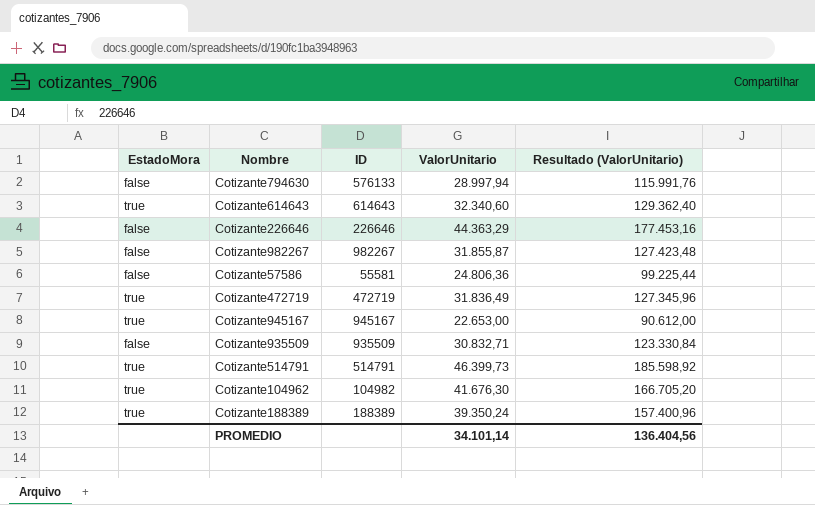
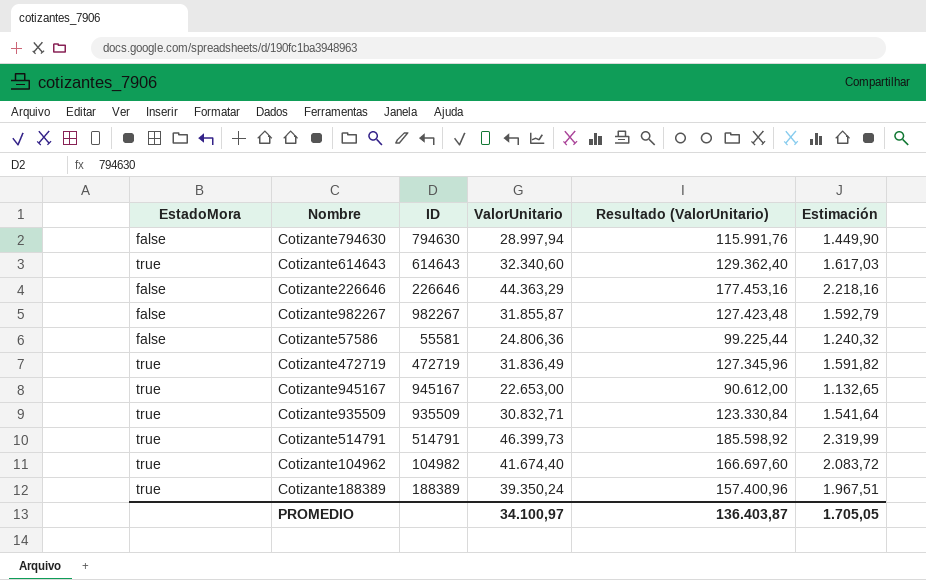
column Estimación | formula: none -> [ValorUnitario] * 0,05
Cotizante794630 | ID: 576133 -> 794630
Cotizante935509 | EstadoMora: false -> true
Cotizante104962 | ValorUnitario: 41.676,30 -> 41.674,40
Cotizante104962 | Resultado (ValorUnitario): 166.705,20 -> 166.697,60
PROMEDIO | ValorUnitario: 34.101,14 -> 34.100,97
PROMEDIO | Resultado (ValorUnitario): 136.404,56 -> 136.403,87

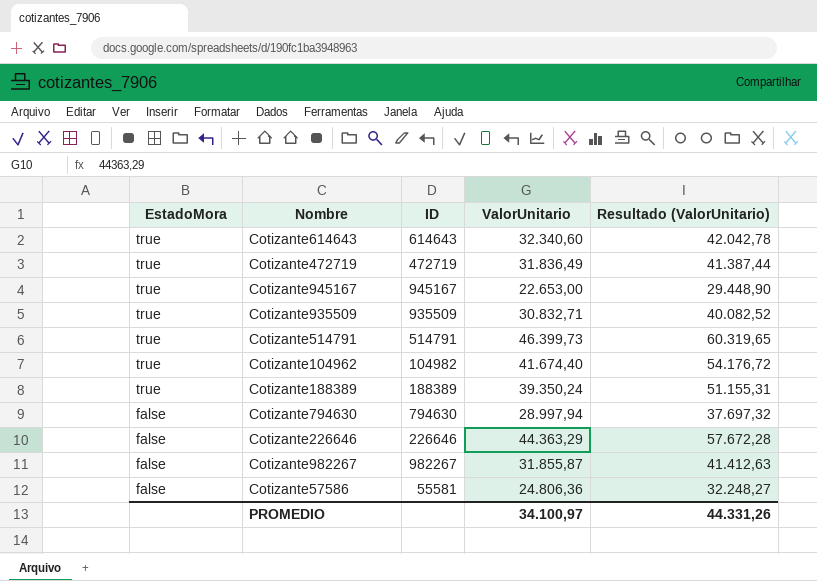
row order: none -> EstadoMora descending
column Estimación | formula: [ValorUnitario] * 0,05 -> none
column Resultado (ValorUnitario) | formula: [ValorUnitario] * 4 -> [ValorUnitario] * 1,3
PROMEDIO | Resultado (ValorUnitario): 136.403,87 -> 44.331,26

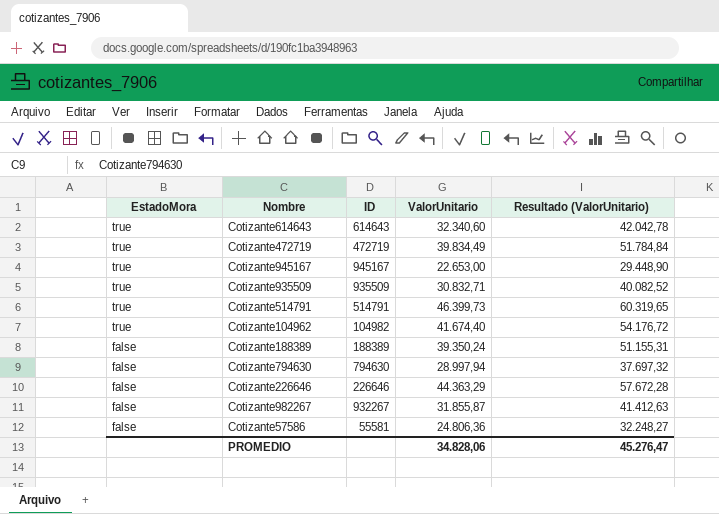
Cotizante472719 | ValorUnitario: 31.836,49 -> 39.834,49
Cotizante472719 | Resultado (ValorUnitario): 41.387,44 -> 51.784,84
Cotizante188389 | EstadoMora: true -> false
Cotizante982267 | ID: 982267 -> 932267
PROMEDIO | ValorUnitario: 34.100,97 -> 34.828,06
PROMEDIO | Resultado (ValorUnitario): 44.331,26 -> 45.276,47

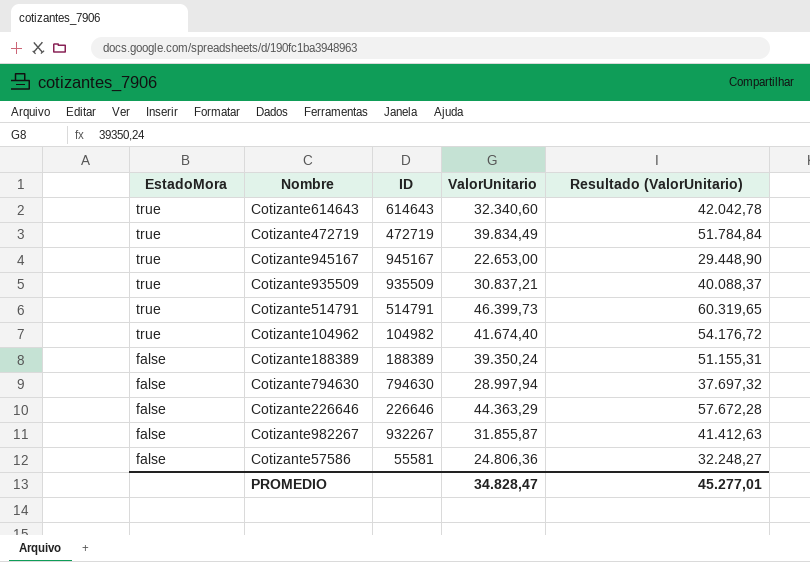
Cotizante935509 | ValorUnitario: 30.832,71 -> 30.837,21
Cotizante935509 | Resultado (ValorUnitario): 40.082,52 -> 40.088,37
PROMEDIO | ValorUnitario: 34.828,06 -> 34.828,47
PROMEDIO | Resultado (ValorUnitario): 45.276,47 -> 45.277,01

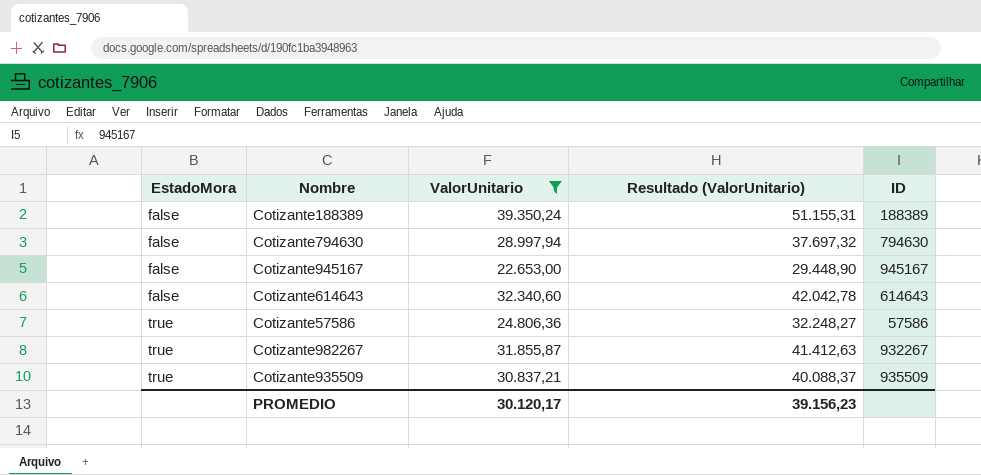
filter: none -> ValorUnitario <= 39.350,24
row order: EstadoMora descending -> EstadoMora ascending
column ID | position: 3 -> 5
Cotizante945167 | EstadoMora: true -> false
Cotizante614643 | EstadoMora: true -> false
Cotizante57586 | EstadoMora: false -> true
Cotizante57586 | ID: 55581 -> 57586
Cotizante982267 | EstadoMora: false -> true
PROMEDIO | ValorUnitario: 34.828,47 -> 30.120,17
PROMEDIO | Resultado (ValorUnitario): 45.277,01 -> 39.156,23

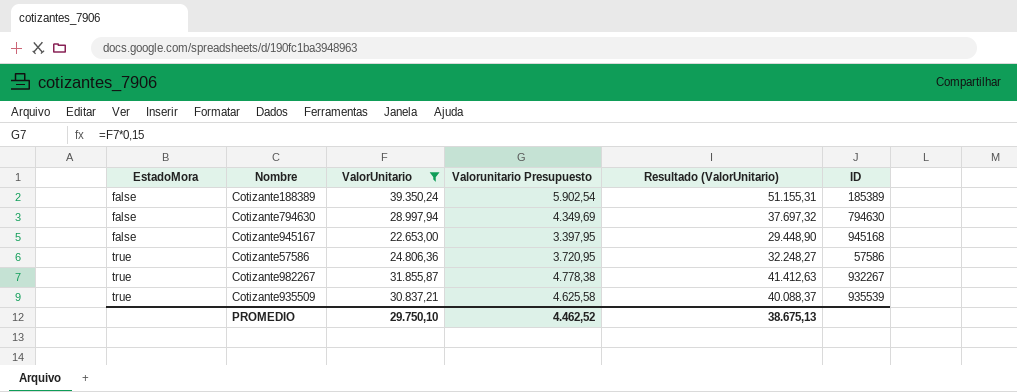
column Valorunitario Presupuesto | formula: none -> [ValorUnitario] * 0,15
row Cotizante614643: false | 32.340,60 | 42.042,78 | 614643 -> none
Cotizante188389 | ID: 188389 -> 185389
Cotizante945167 | ID: 945167 -> 945168
Cotizante935509 | ID: 935509 -> 935539
PROMEDIO | ValorUnitario: 30.120,17 -> 29.750,10
PROMEDIO | Resultado (ValorUnitario): 39.156,23 -> 38.675,13

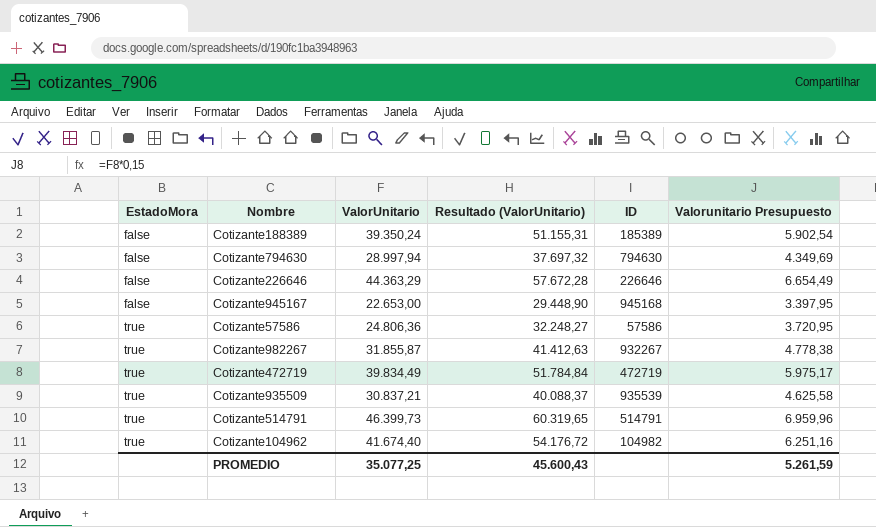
filter: ValorUnitario <= 39.350,24 -> none
column Valorunitario Presupuesto | position: 4 -> 6
PROMEDIO | ValorUnitario: 29.750,10 -> 35.077,25
PROMEDIO | Resultado (ValorUnitario): 38.675,13 -> 45.600,43
PROMEDIO | Valorunitario Presupuesto: 4.462,52 -> 5.261,59

